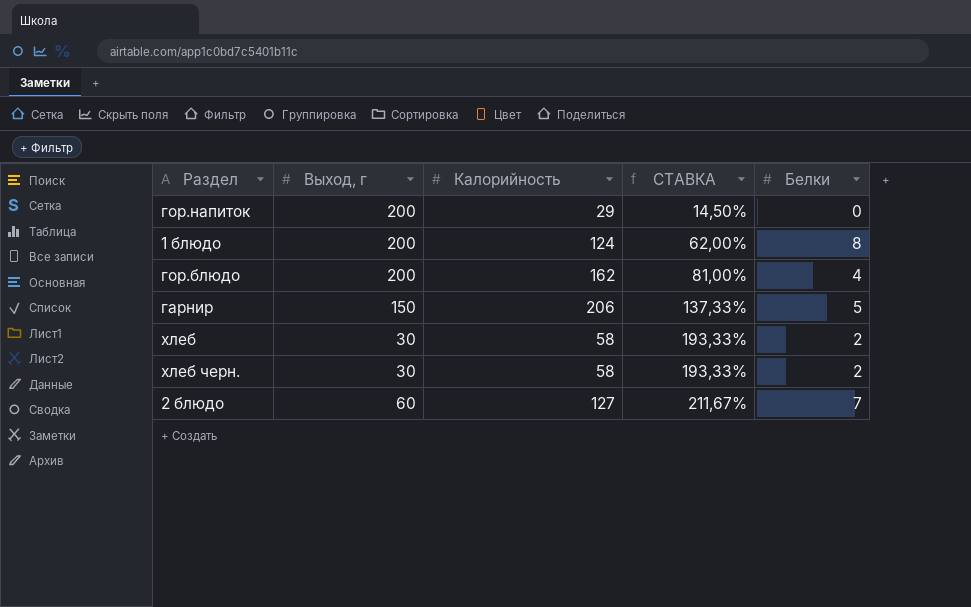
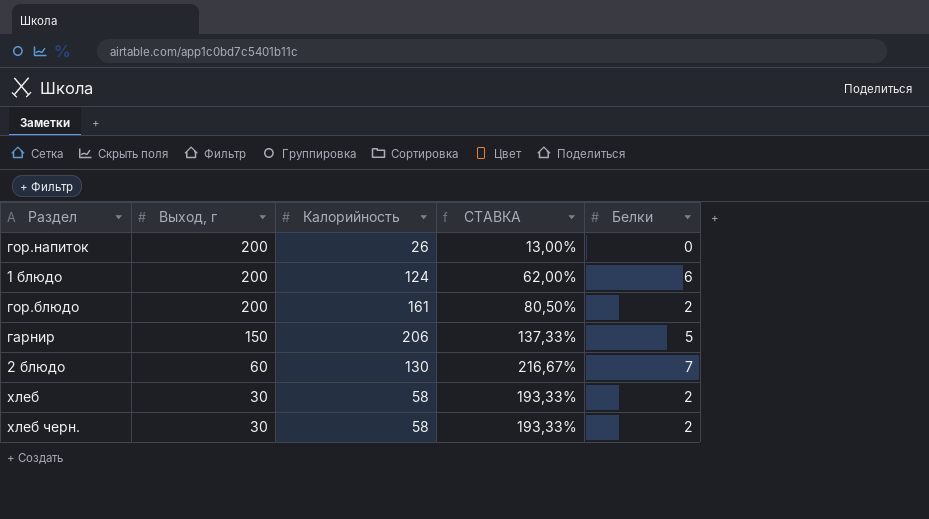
row order: СТАВКА ascending -> Выход, г descending
гор.напиток | Калорийность: 29 -> 26
гор.напиток | СТАВКА: 14,50% -> 13,00%
1 блюдо | Белки: 8 -> 6
гор.блюдо | Калорийность: 162 -> 161
гор.блюдо | СТАВКА: 81,00% -> 80,50%
гор.блюдо | Белки: 4 -> 2
2 блюдо | Калорийность: 127 -> 130
2 блюдо | СТАВКА: 211,67% -> 216,67%

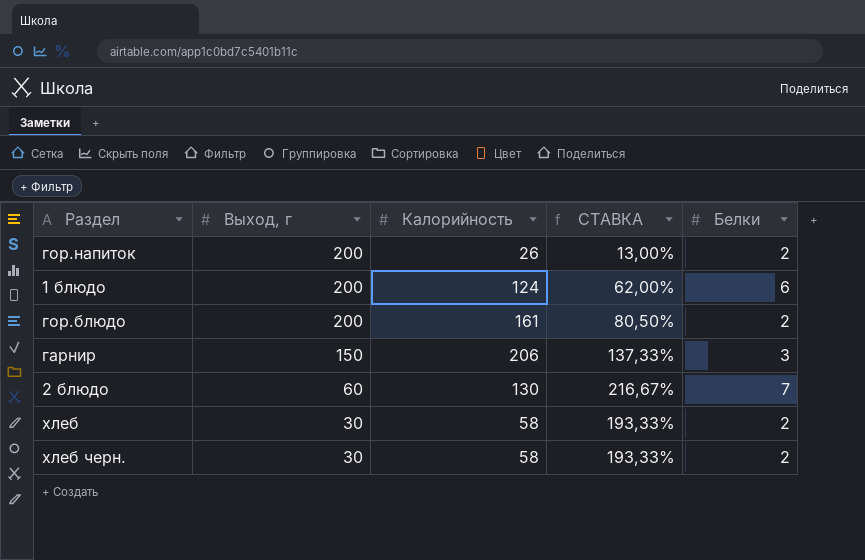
гор.напиток | Белки: 0 -> 2
гарнир | Белки: 5 -> 3

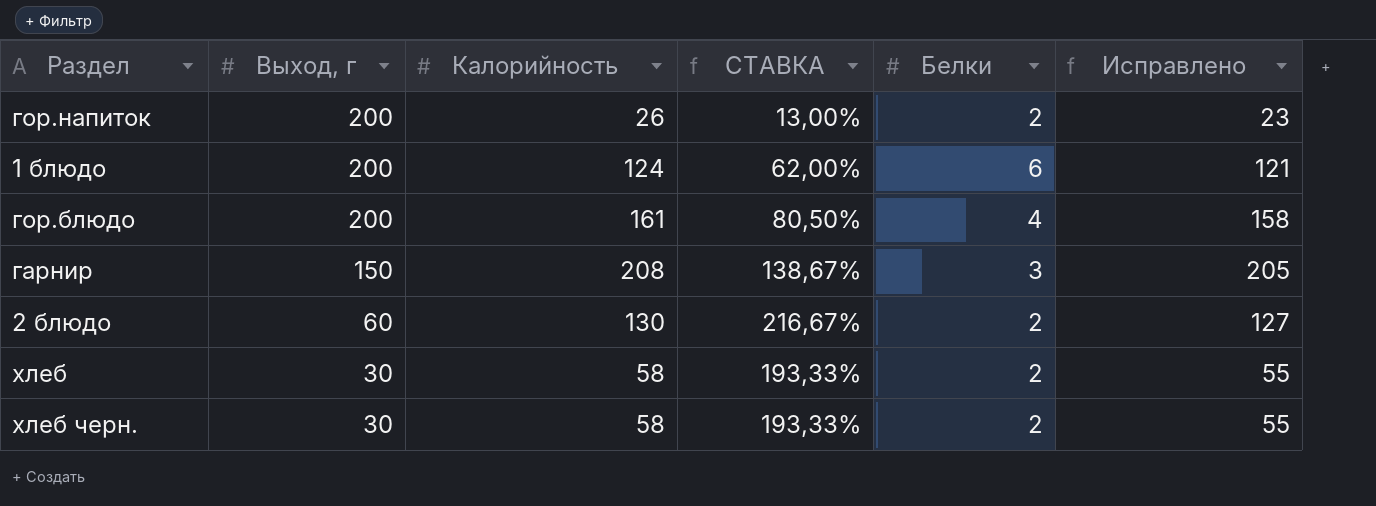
column Исправлено | formula: none -> [Калорийность] - 3
гор.блюдо | Белки: 2 -> 4
гарнир | Калорийность: 206 -> 208
гарнир | СТАВКА: 137,33% -> 138,67%
2 блюдо | Белки: 7 -> 2

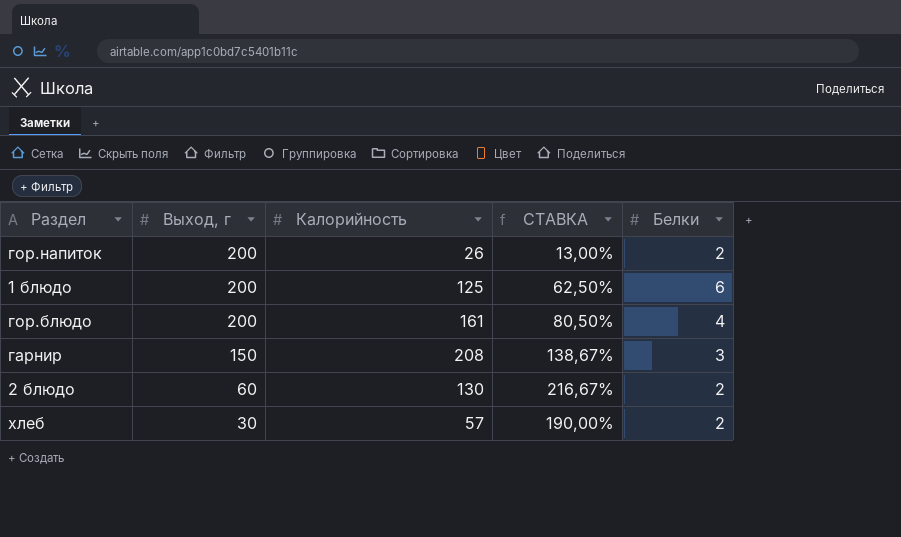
column Исправлено | formula: [Калорийность] - 3 -> none
row хлеб черн.: 30 | 58 | 193,33% | 2 | 55 -> none
1 блюдо | Калорийность: 124 -> 125
1 блюдо | СТАВКА: 62,00% -> 62,50%
хлеб | Калорийность: 58 -> 57
хлеб | СТАВКА: 193,33% -> 190,00%

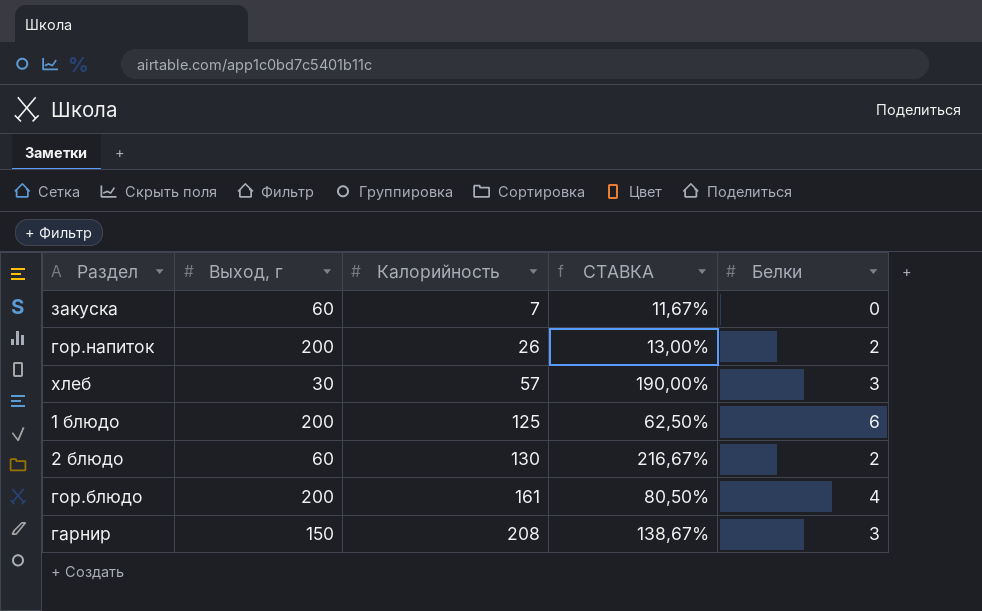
row order: Выход, г descending -> Калорийность ascending
row закуска: none -> 60 | 7 | 11,67% | 0
хлеб | Белки: 2 -> 3

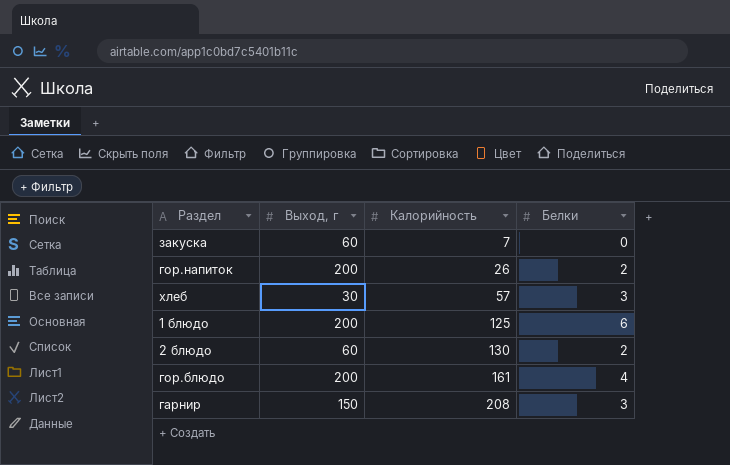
column СТАВКА | formula: [Калорийность] / [Выход, г] -> none

